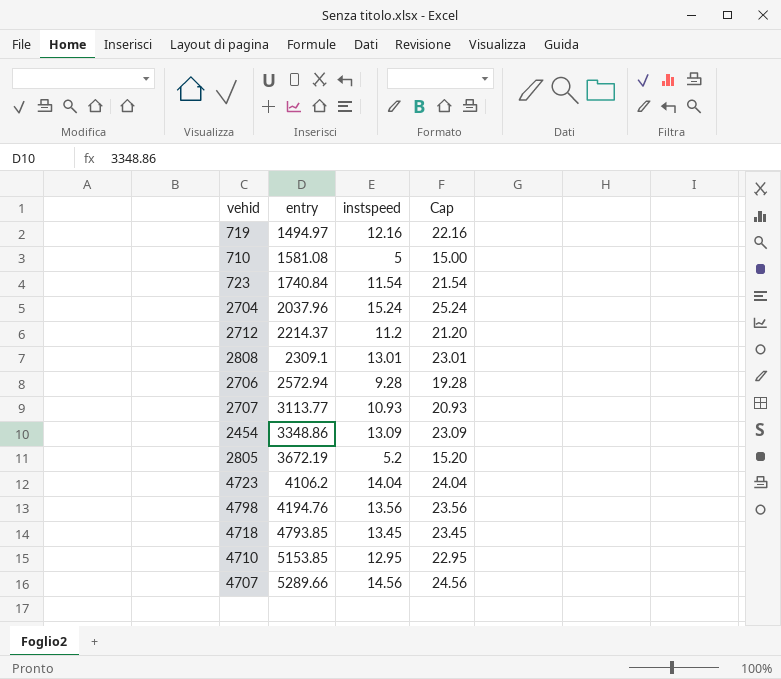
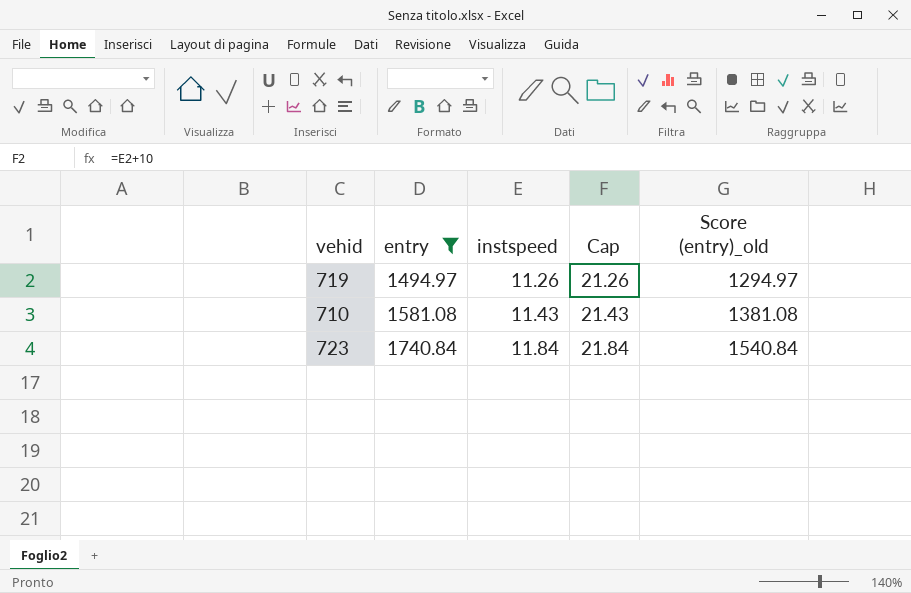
filter: none -> entry <= 1740.84
column Score (entry)_old | formula: none -> [entry] - 200
719 | instspeed: 12.16 -> 11.26
719 | Cap: 22.16 -> 21.26
710 | instspeed: 5 -> 11.43
710 | Cap: 15.00 -> 21.43
723 | instspeed: 11.54 -> 11.84
723 | Cap: 21.54 -> 21.84

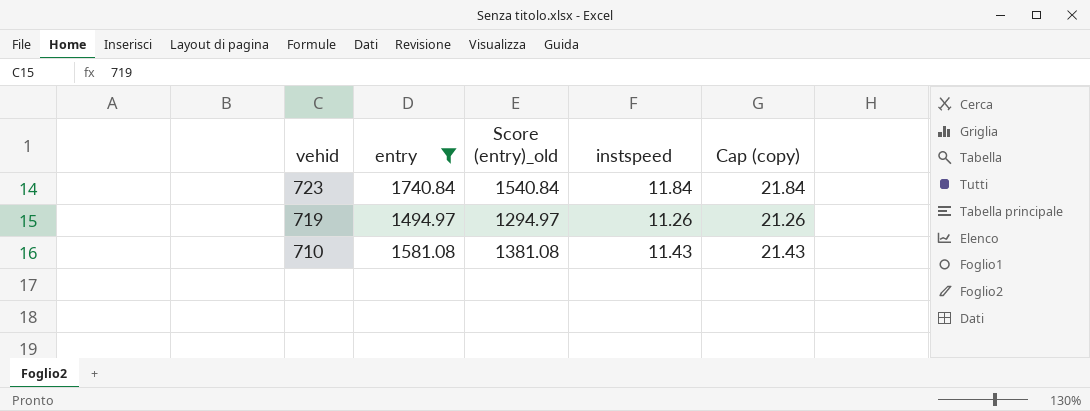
row order: entry ascending -> vehid descending
column Score (entry)_old | position: 5 -> 3
column name: Cap -> Cap (copy)

